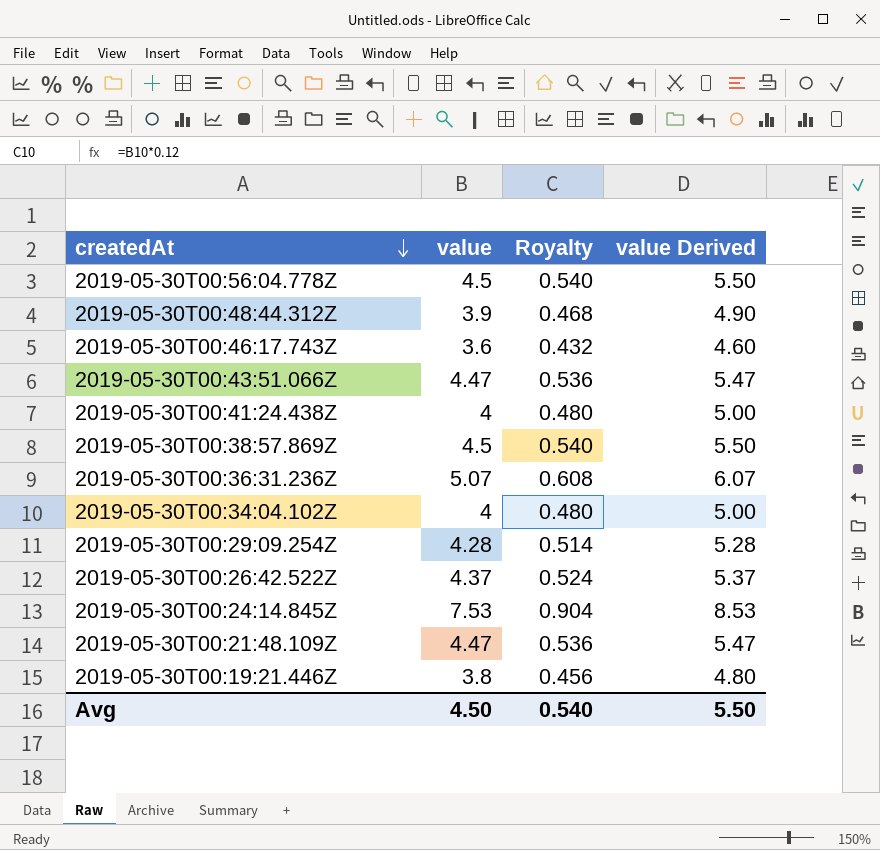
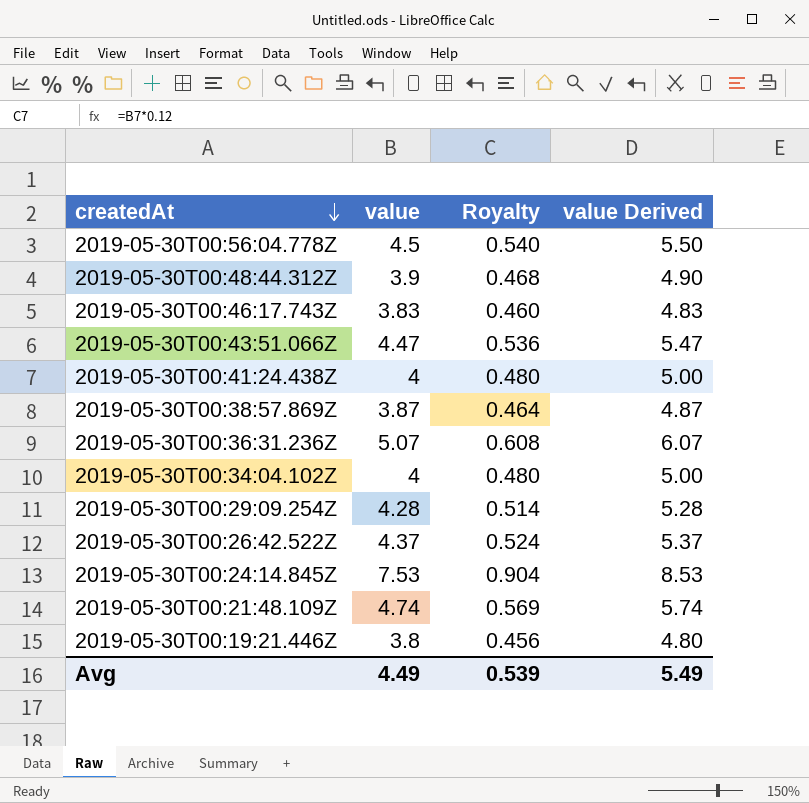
2019-05-30T00:46:17.743Z | value: 3.6 -> 3.83
2019-05-30T00:46:17.743Z | Royalty: 0.432 -> 0.460
2019-05-30T00:46:17.743Z | value Derived: 4.60 -> 4.83
2019-05-30T00:38:57.869Z | value: 4.5 -> 3.87
2019-05-30T00:38:57.869Z | Royalty: 0.540 -> 0.464
2019-05-30T00:38:57.869Z | value Derived: 5.50 -> 4.87
2019-05-30T00:21:48.109Z | value: 4.47 -> 4.74
2019-05-30T00:21:48.109Z | Royalty: 0.536 -> 0.569
2019-05-30T00:21:48.109Z | value Derived: 5.47 -> 5.74
Avg | value: 4.50 -> 4.49
Avg | Royalty: 0.540 -> 0.539
Avg | value Derived: 5.50 -> 5.49

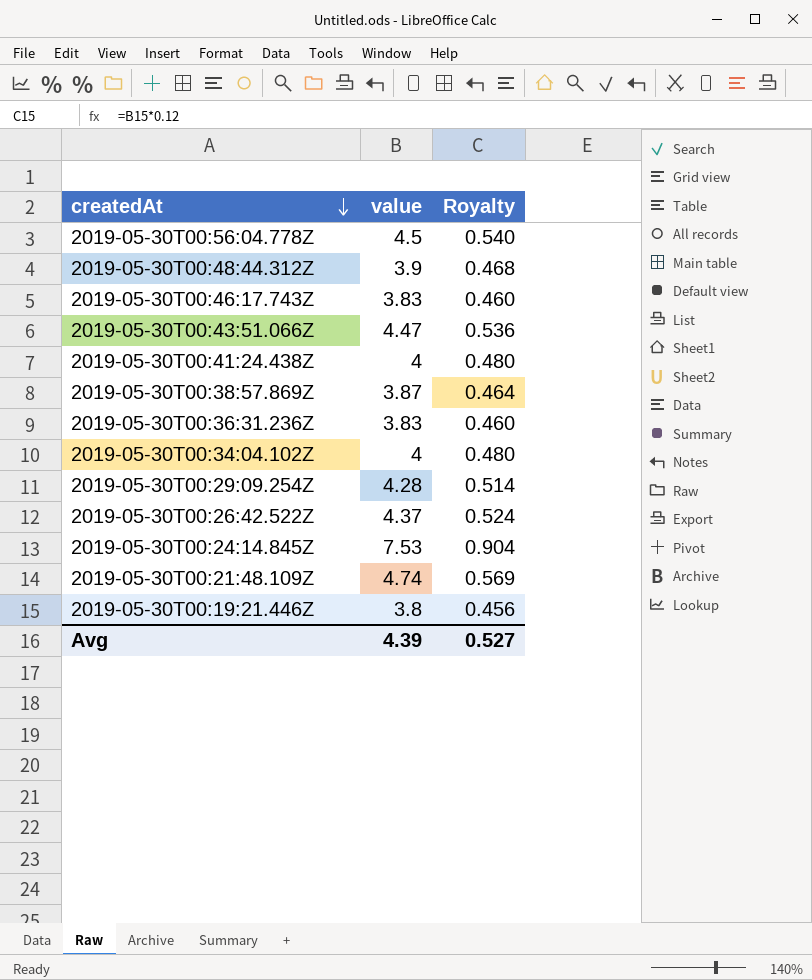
column value Derived | formula: [value] + 1 -> none
2019-05-30T00:36:31.236Z | value: 5.07 -> 3.83
2019-05-30T00:36:31.236Z | Royalty: 0.608 -> 0.460
Avg | value: 4.49 -> 4.39
Avg | Royalty: 0.539 -> 0.527

